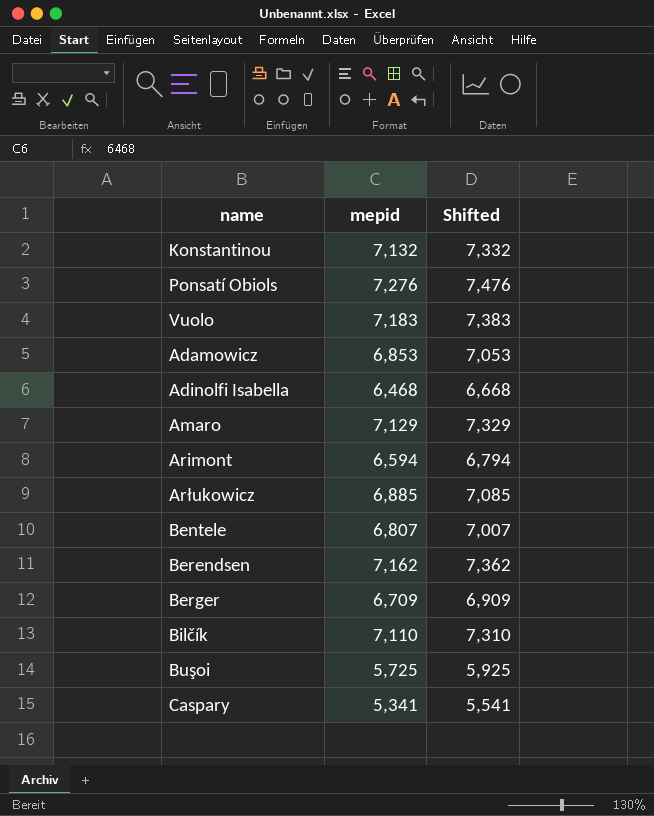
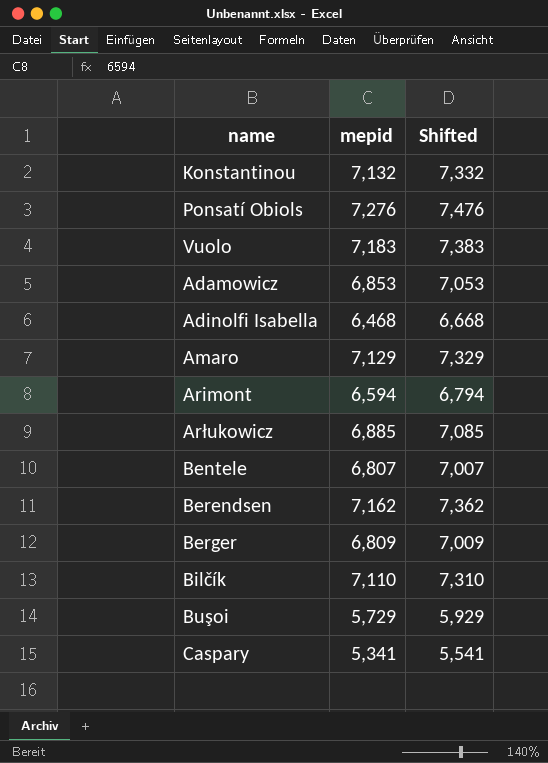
Berger | mepid: 6,709 -> 6,809
Berger | Shifted: 6,909 -> 7,009
Buşoi | mepid: 5,725 -> 5,729
Buşoi | Shifted: 5,925 -> 5,929

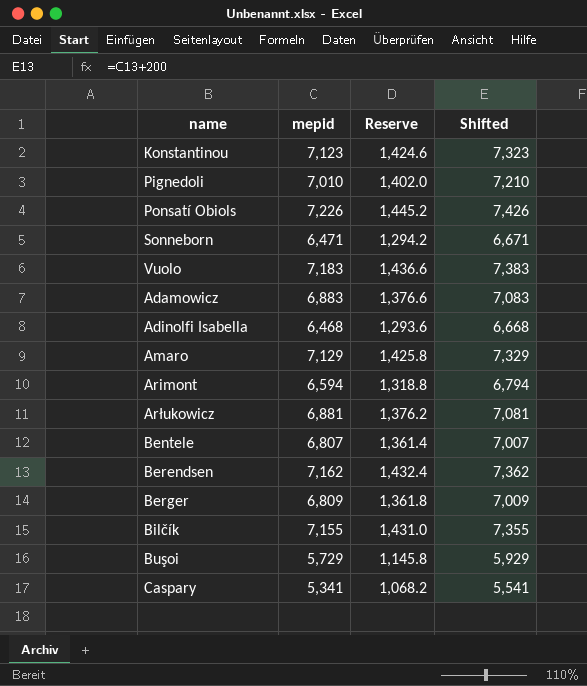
column Reserve | formula: none -> [mepid] * 0.2
Konstantinou | mepid: 7,132 -> 7,123
Konstantinou | Shifted: 7,332 -> 7,323
row Pignedoli: none -> 7,010 | 1,402.0 | 7,210
Ponsatí Obiols | mepid: 7,276 -> 7,226
Ponsatí Obiols | Shifted: 7,476 -> 7,426
row Sonneborn: none -> 6,471 | 1,294.2 | 6,671
Adamowicz | mepid: 6,853 -> 6,883
Adamowicz | Shifted: 7,053 -> 7,083
Arłukowicz | mepid: 6,885 -> 6,881
Arłukowicz | Shifted: 7,085 -> 7,081
Bilčík | mepid: 7,110 -> 7,155
Bilčík | Shifted: 7,310 -> 7,355

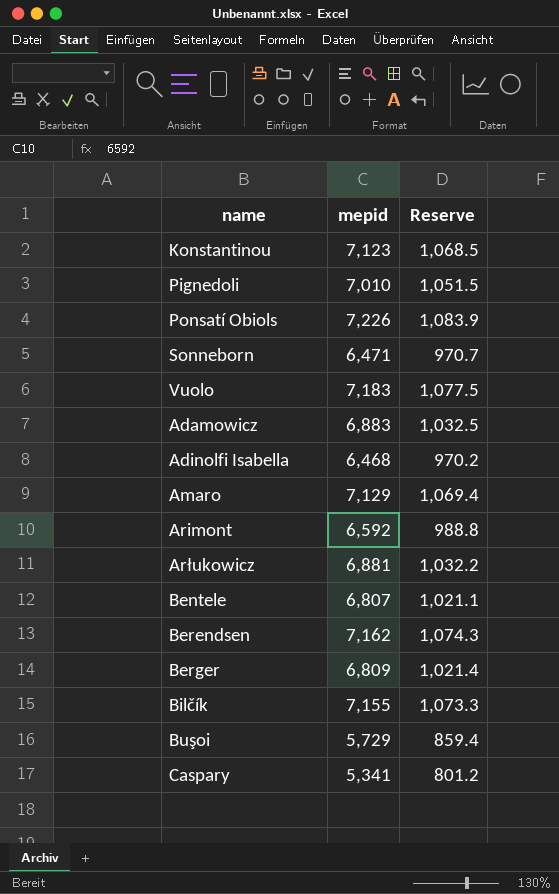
column Shifted | formula: [mepid] + 200 -> none
column Reserve | formula: [mepid] * 0.2 -> [mepid] * 0.15
Arimont | mepid: 6,594 -> 6,592

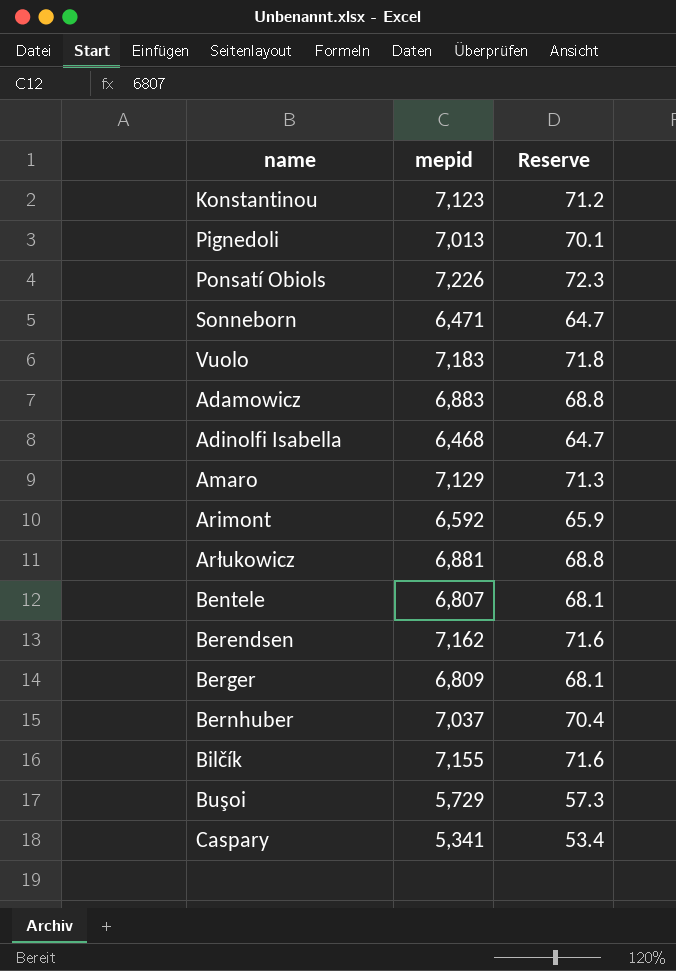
column Reserve | formula: [mepid] * 0.15 -> [mepid] * 0.01
Pignedoli | mepid: 7,010 -> 7,013
row Bernhuber: none -> 7,037 | 70.4

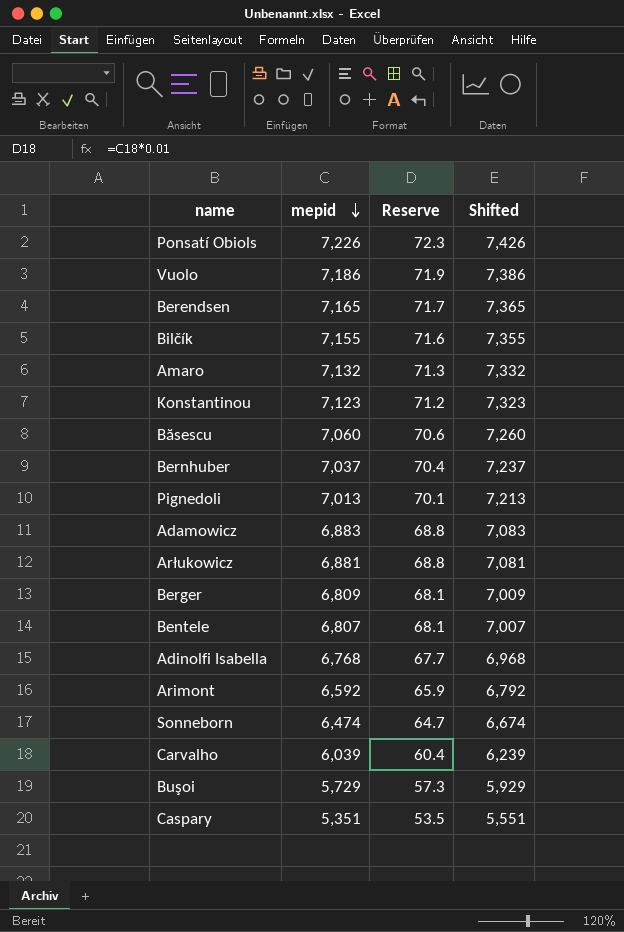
row order: none -> mepid descending
column Shifted | formula: none -> [mepid] + 200
Vuolo | mepid: 7,183 -> 7,186
Vuolo | Reserve: 71.8 -> 71.9
Berendsen | mepid: 7,162 -> 7,165
Berendsen | Reserve: 71.6 -> 71.7
Amaro | mepid: 7,129 -> 7,132
row Băsescu: none -> 7,060 | 70.6 | 7,260
Adinolfi Isabella | mepid: 6,468 -> 6,768
Adinolfi Isabella | Reserve: 64.7 -> 67.7
Sonneborn | mepid: 6,471 -> 6,474
row Carvalho: none -> 6,039 | 60.4 | 6,239
Caspary | mepid: 5,341 -> 5,351
Caspary | Reserve: 53.4 -> 53.5

